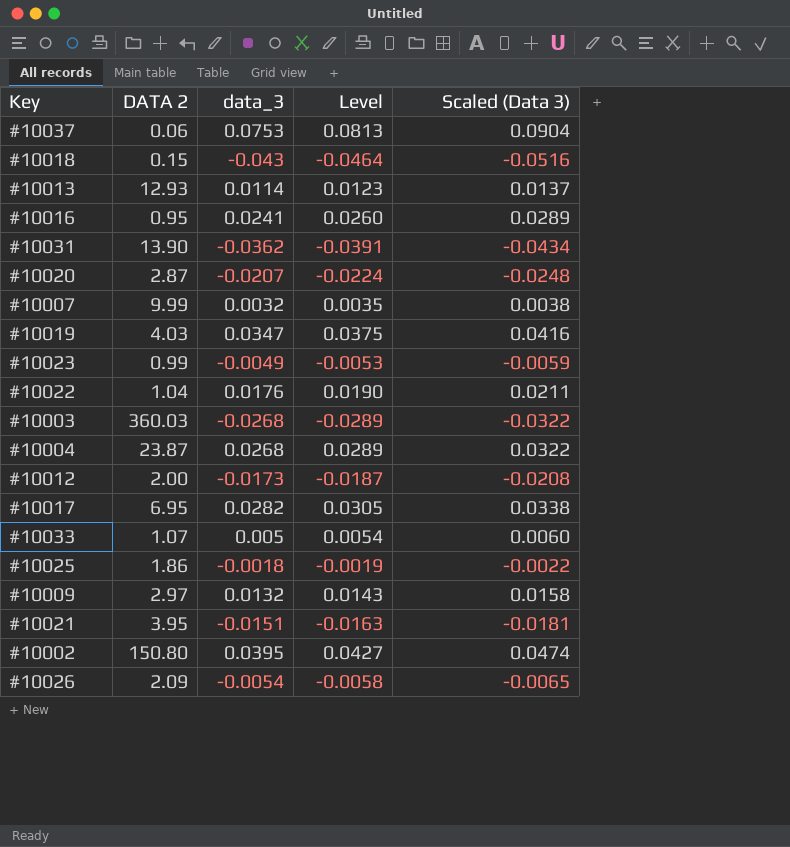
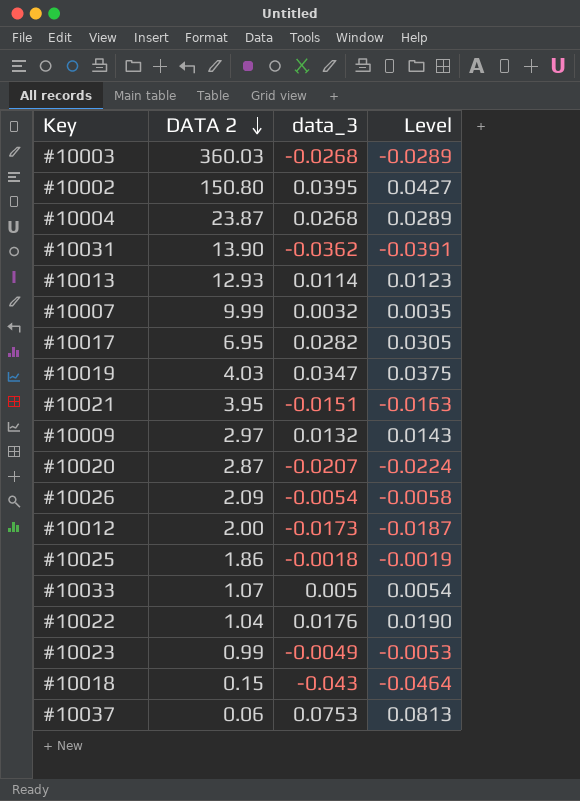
row order: none -> DATA 2 descending
column Scaled (Data 3) | formula: [data_3] * 1.2 -> none
row #10016: 0.95 | 0.0241 | 0.0260 | 0.0289 -> none

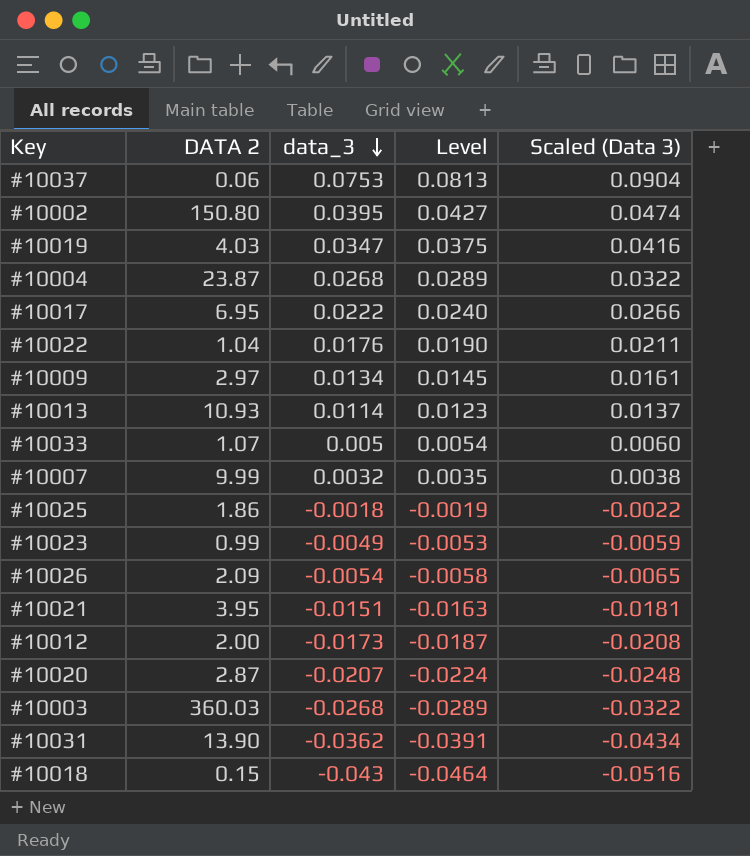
row order: DATA 2 descending -> data_3 descending
column Scaled (Data 3) | formula: none -> [data_3] * 1.2
#10017 | data_3: 0.0282 -> 0.0222
#10017 | Level: 0.0305 -> 0.0240
#10009 | data_3: 0.0132 -> 0.0134
#10009 | Level: 0.0143 -> 0.0145
#10013 | DATA 2: 12.93 -> 10.93

